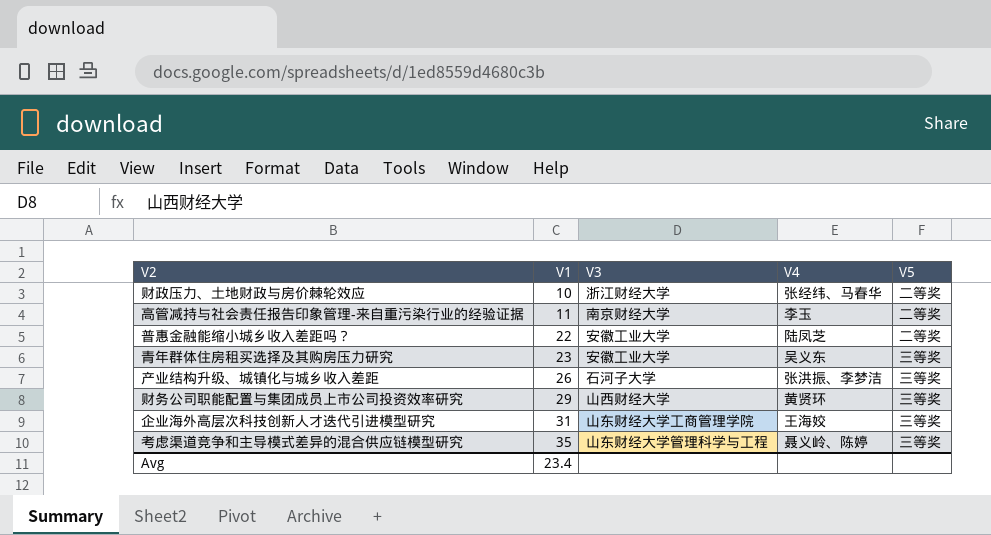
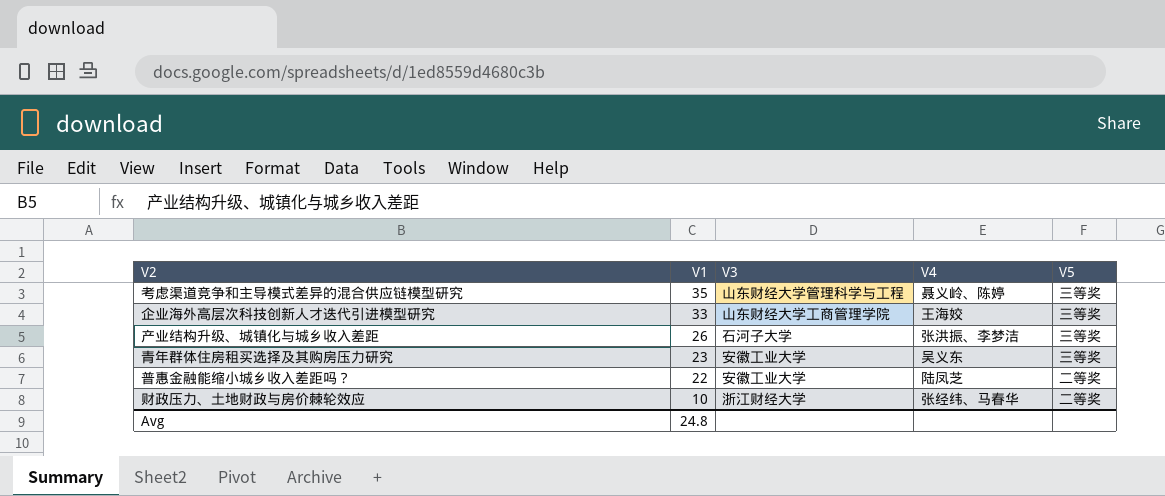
row order: V1 ascending -> V1 descending
row 高管减持与社会责任报告印象管理-来自重污染行业的经验证据: 11 | 南京财经大学 | 李玉 | 二等奖 -> none
row 财务公司职能配置与集团成员上市公司投资效率研究: 29 | 山西财经大学 | 黄贤环 | 三等奖 -> none
企业海外高层次科技创新人才迭代引进模型研究 | V1: 31 -> 33
Avg | V1: 23.4 -> 24.8

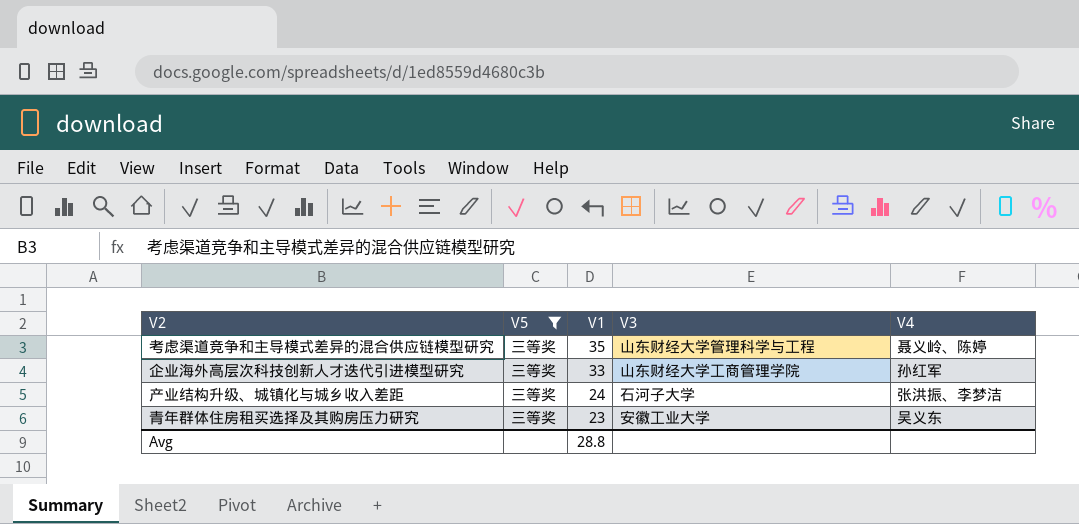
filter: none -> V5 = 三等奖
column V5 | position: 5 -> 2
企业海外高层次科技创新人才迭代引进模型研究 | V4: 王海姣 -> 孙红军
产业结构升级、城镇化与城乡收入差距 | V1: 26 -> 24
Avg | V1: 24.8 -> 28.8

